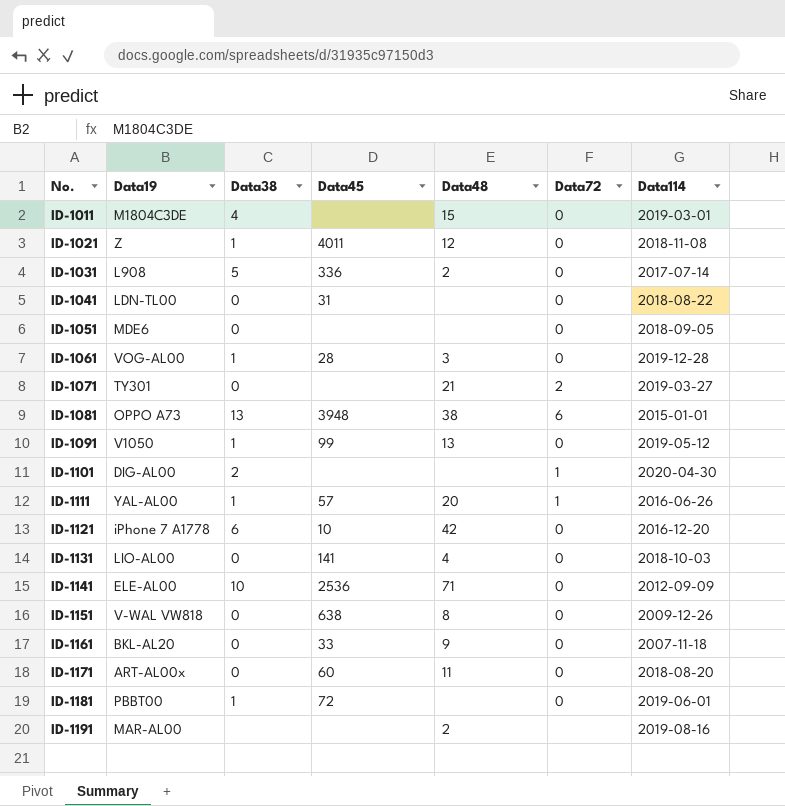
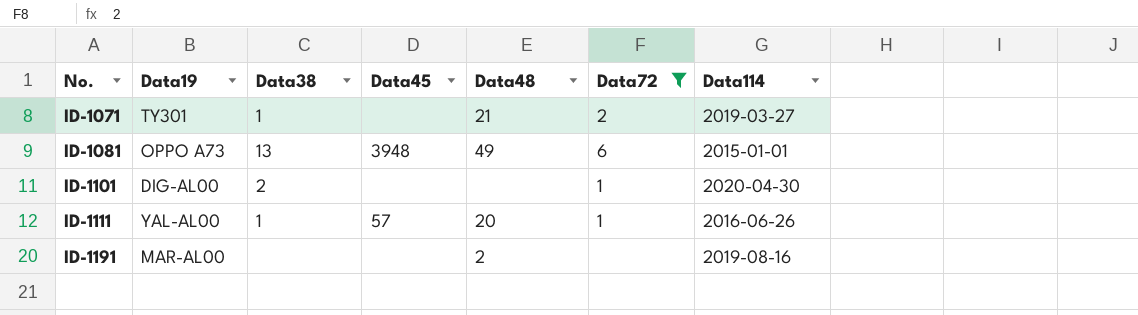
filter: none -> Data72 != 0
ID-1071 | Data38: 0 -> 1
ID-1081 | Data48: 38 -> 49

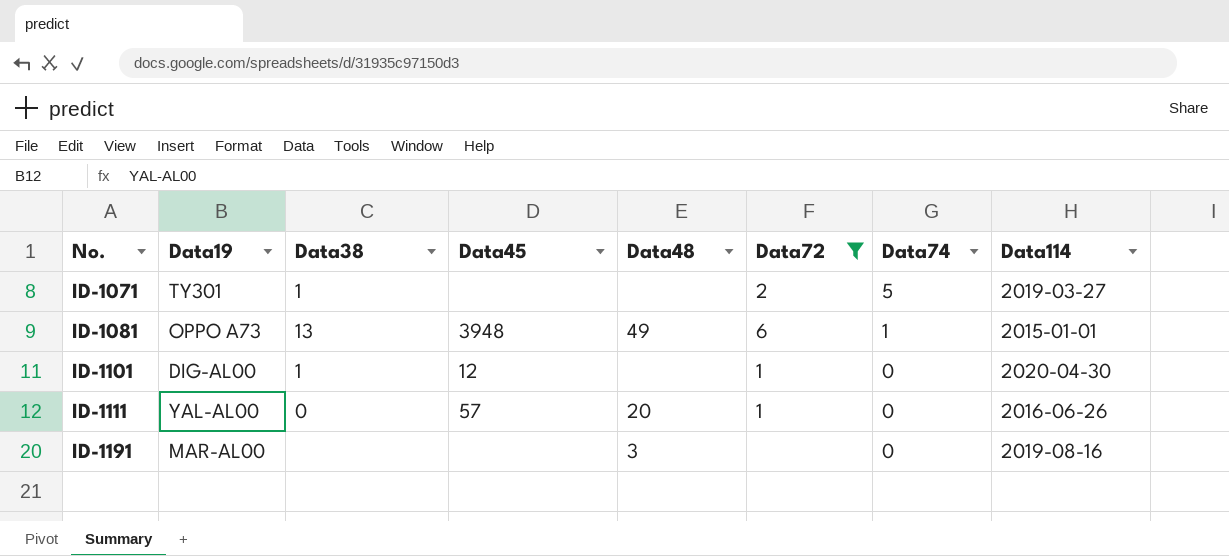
column Data74 | position: none -> 7
ID-1071 | Data48: 21 -> none
ID-1101 | Data38: 2 -> 1
ID-1101 | Data45: none -> 12
ID-1111 | Data38: 1 -> 0
ID-1191 | Data48: 2 -> 3

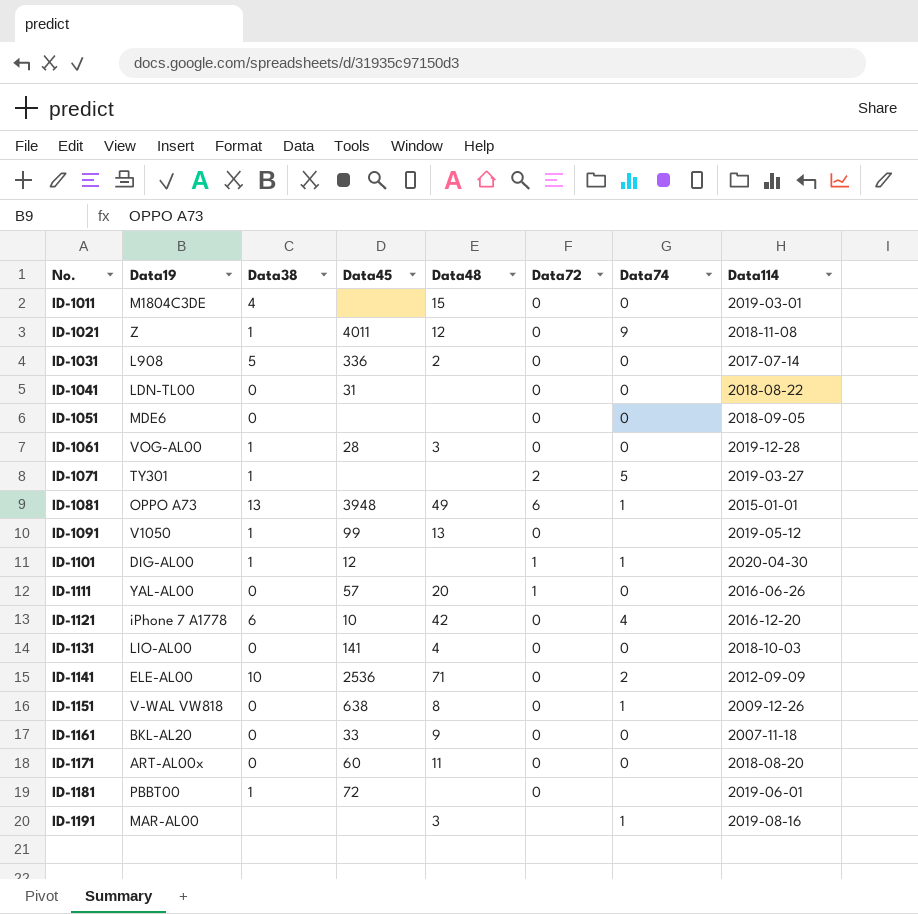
filter: Data72 != 0 -> none
ID-1101 | Data74: 0 -> 1
ID-1191 | Data74: 0 -> 1

